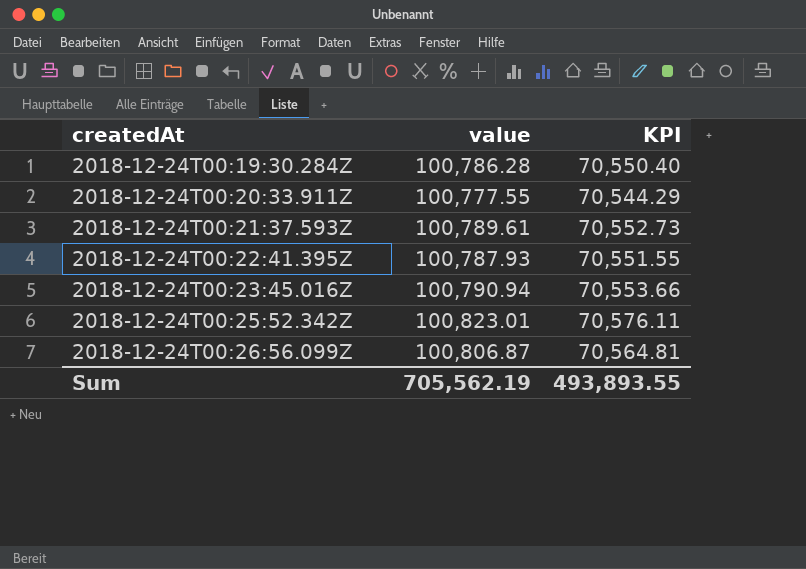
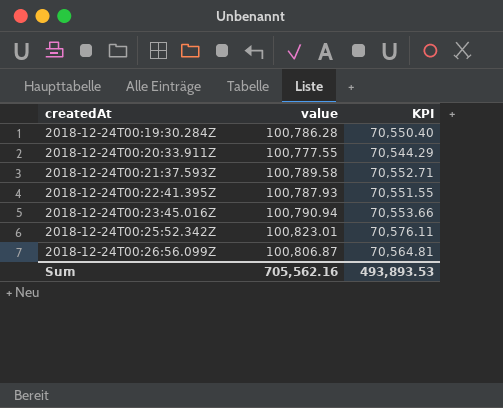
2018-12-24T00:21:37.593Z | value: 100,789.61 -> 100,789.58
2018-12-24T00:21:37.593Z | KPI: 70,552.73 -> 70,552.71
Sum | value: 705,562.19 -> 705,562.16
Sum | KPI: 493,893.55 -> 493,893.53

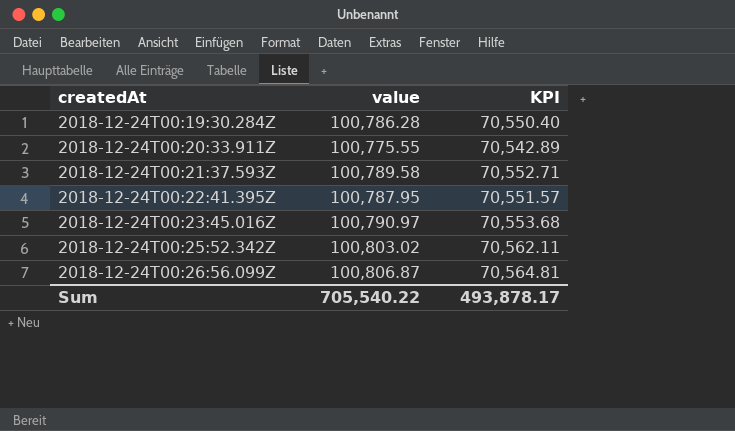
2018-12-24T00:20:33.911Z | value: 100,777.55 -> 100,775.55
2018-12-24T00:20:33.911Z | KPI: 70,544.29 -> 70,542.89
2018-12-24T00:22:41.395Z | value: 100,787.93 -> 100,787.95
2018-12-24T00:22:41.395Z | KPI: 70,551.55 -> 70,551.57
2018-12-24T00:23:45.016Z | value: 100,790.94 -> 100,790.97
2018-12-24T00:23:45.016Z | KPI: 70,553.66 -> 70,553.68
2018-12-24T00:25:52.342Z | value: 100,823.01 -> 100,803.02
2018-12-24T00:25:52.342Z | KPI: 70,576.11 -> 70,562.11
Sum | value: 705,562.16 -> 705,540.22
Sum | KPI: 493,893.53 -> 493,878.17

